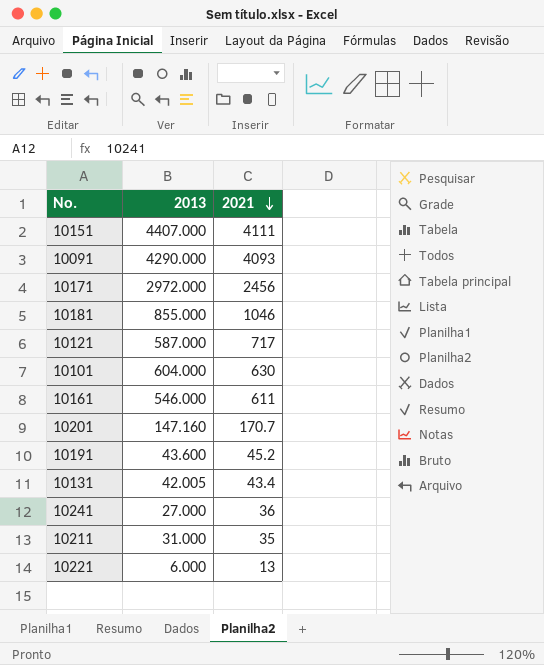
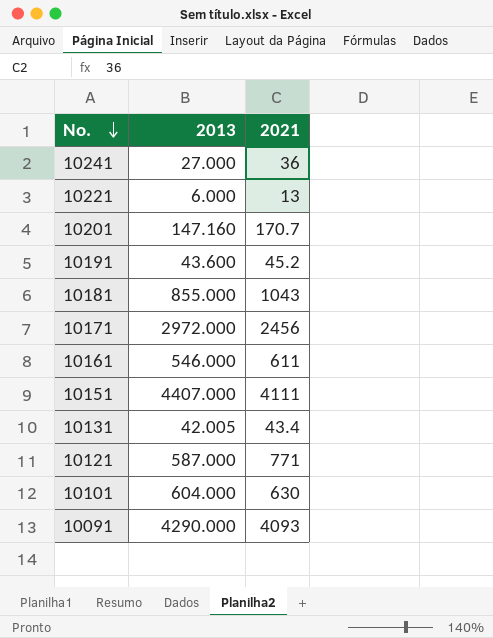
row order: 2021 descending -> No. descending
row 10211: 31.000 | 35 -> none
10181 | 2021: 1046 -> 1043
10121 | 2021: 717 -> 771

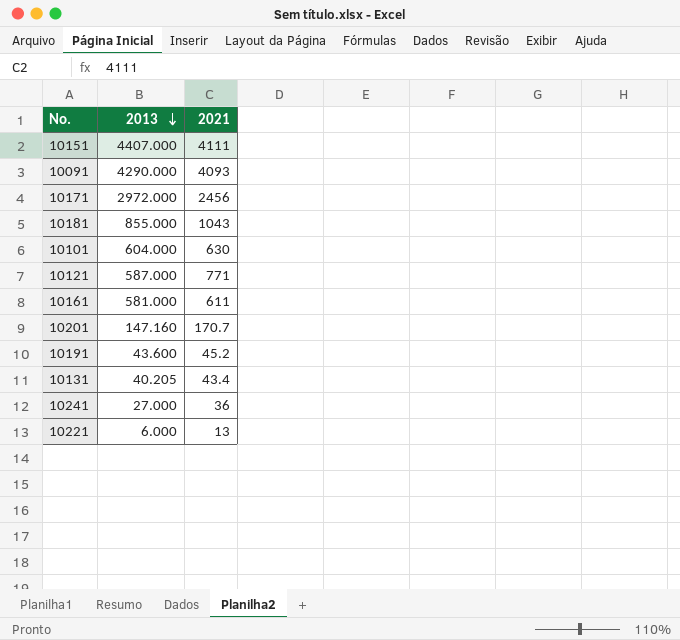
row order: No. descending -> 2013 descending
10161 | 2013: 546.000 -> 581.000
10131 | 2013: 42.005 -> 40.205

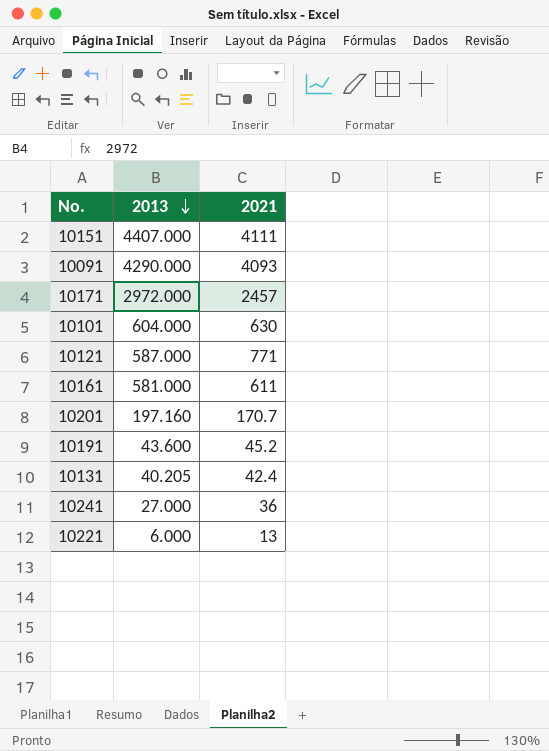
row 10181: 855.000 | 1043 -> none
10171 | 2021: 2456 -> 2457
10201 | 2013: 147.160 -> 197.160
10131 | 2021: 43.4 -> 42.4

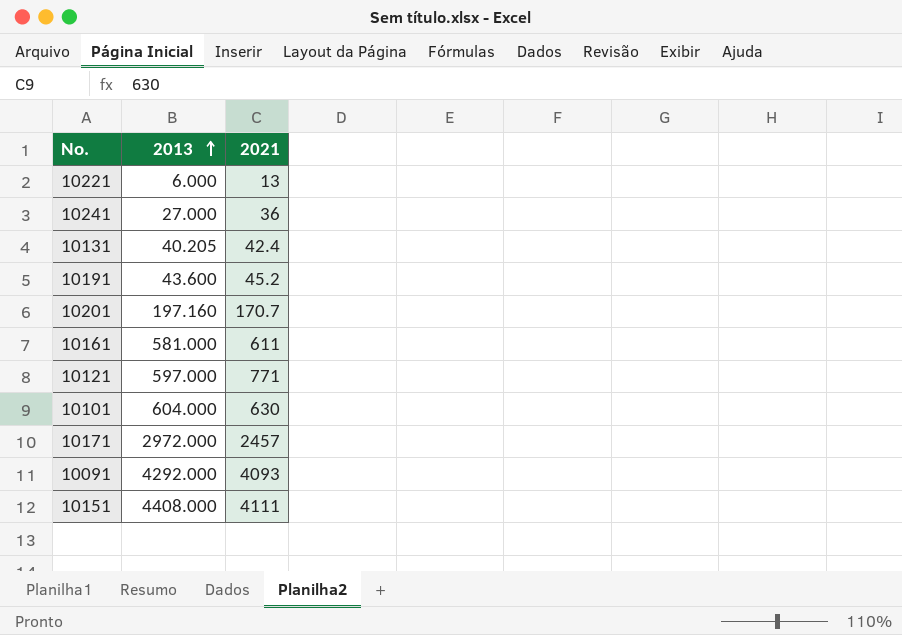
row order: 2013 descending -> 2013 ascending
10121 | 2013: 587.000 -> 597.000
10091 | 2013: 4290.000 -> 4292.000
10151 | 2013: 4407.000 -> 4408.000

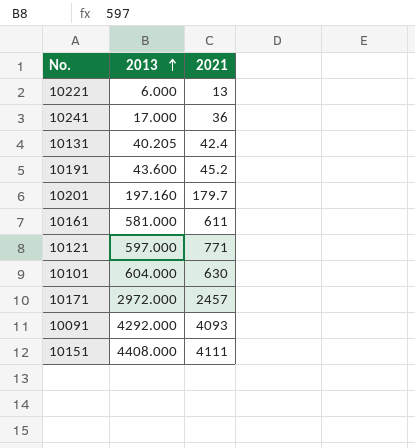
10241 | 2013: 27.000 -> 17.000
10201 | 2021: 170.7 -> 179.7

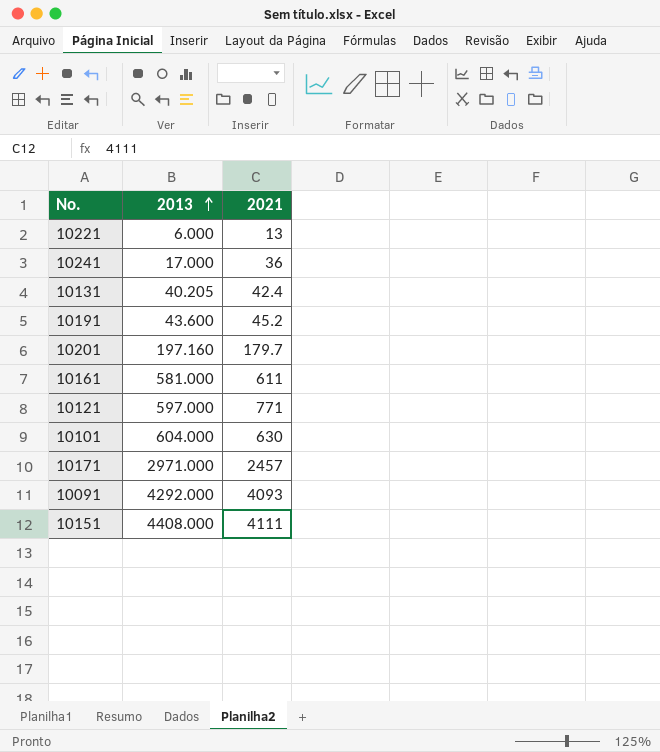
10171 | 2013: 2972.000 -> 2971.000

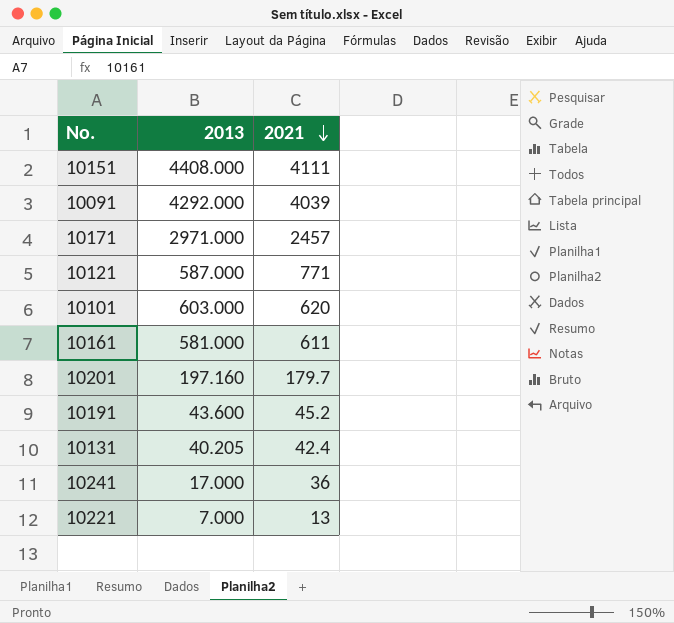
row order: 2013 ascending -> 2021 descending
10091 | 2021: 4093 -> 4039
10121 | 2013: 597.000 -> 587.000
10101 | 2013: 604.000 -> 603.000
10101 | 2021: 630 -> 620
10221 | 2013: 6.000 -> 7.000

